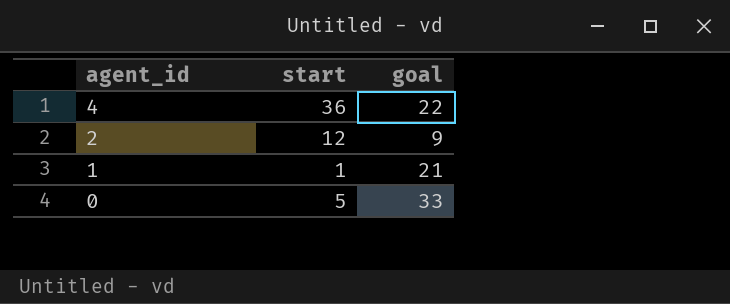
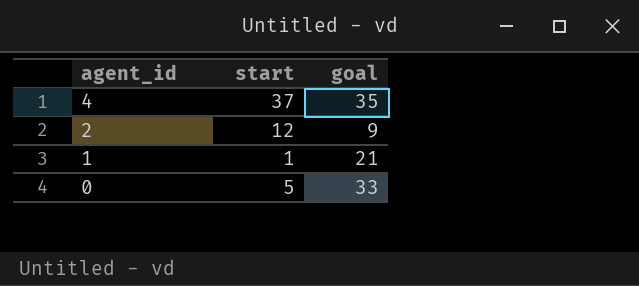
4 | start: 36 -> 37
4 | goal: 22 -> 35

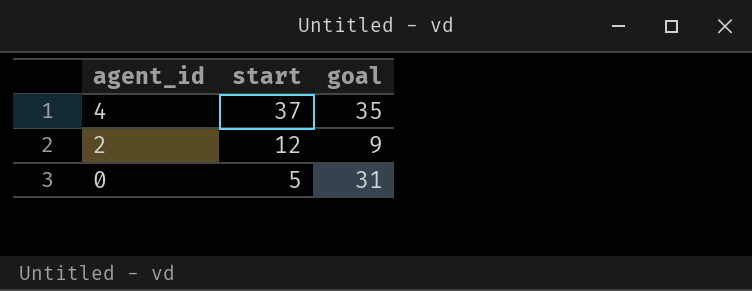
row 1: 1 | 21 -> none
0 | goal: 33 -> 31

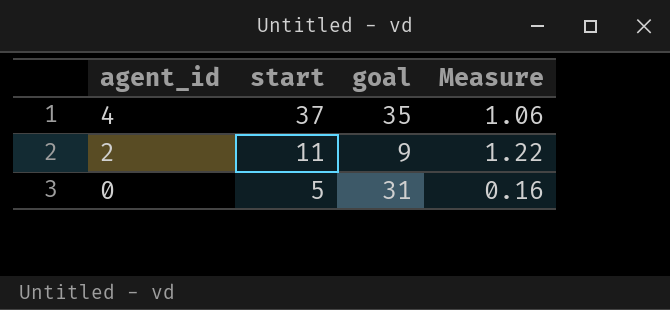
column Measure | formula: none -> [start] / [goal]
2 | start: 12 -> 11

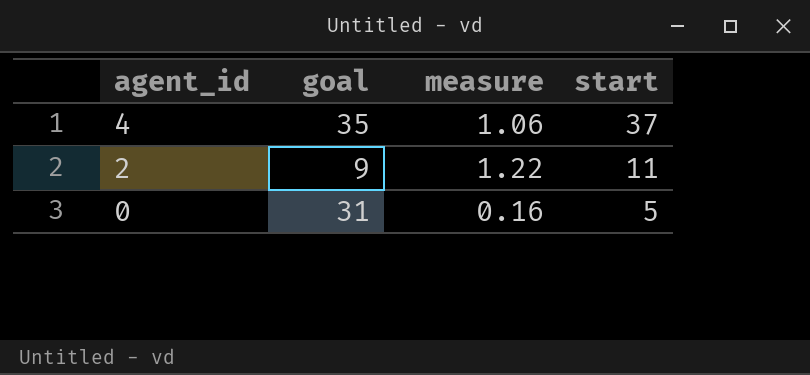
column name: Measure -> measure
column start | position: 2 -> 4

